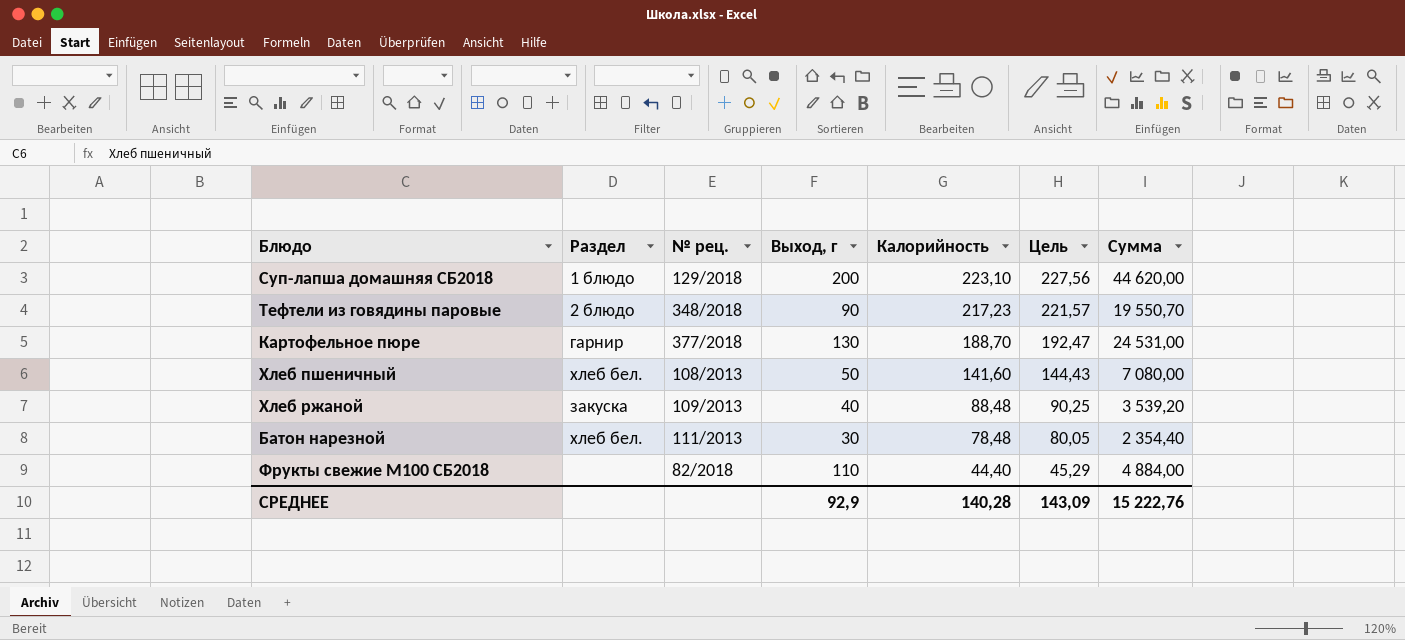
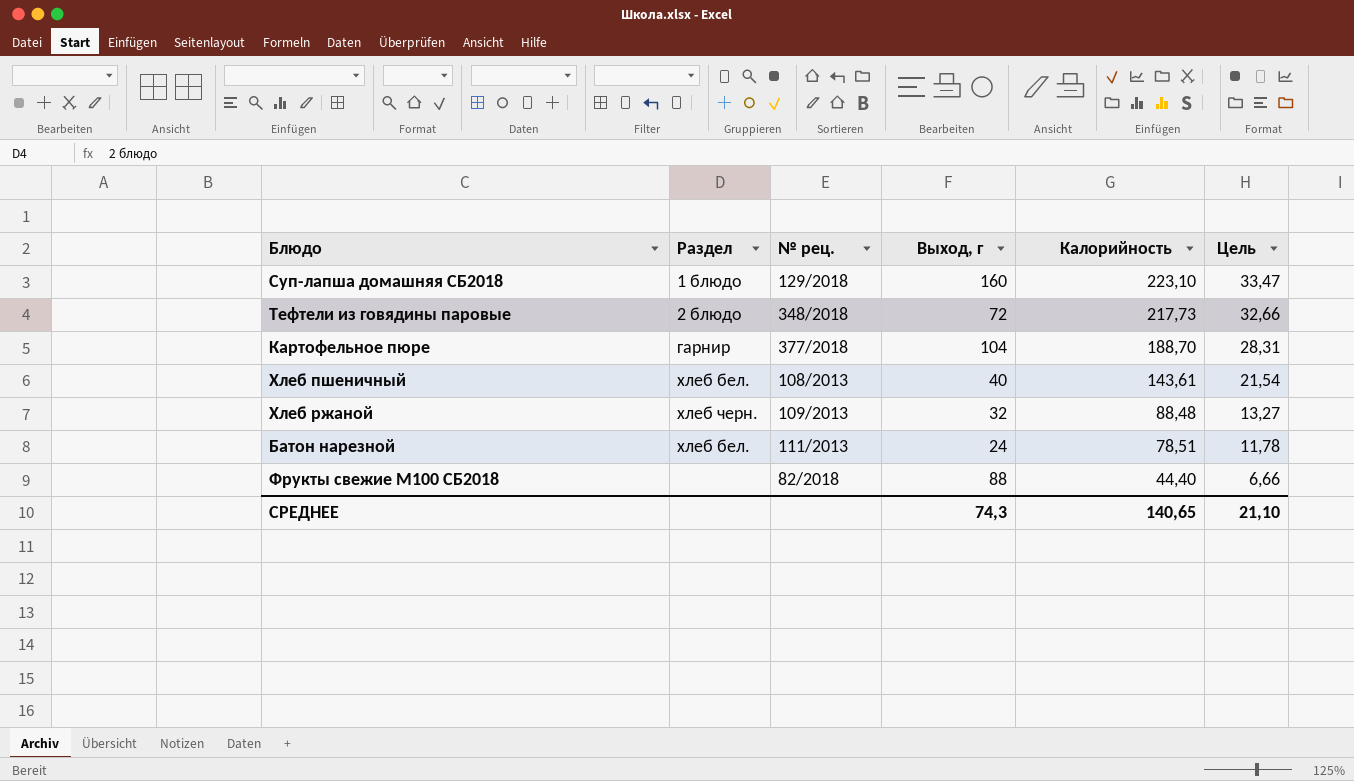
column Сумма | formula: [Выход, г] * [Калорийность] -> none
column Цель | formula: [Калорийность] * 1,02 -> [Калорийность] * 0,15
Суп-лапша домашняя СБ2018 | Выход, г: 200 -> 160
Тефтели из говядины паровые | Выход, г: 90 -> 72
Тефтели из говядины паровые | Калорийность: 217,23 -> 217,73
Картофельное пюре | Выход, г: 130 -> 104
Хлеб пшеничный | Выход, г: 50 -> 40
Хлеб пшеничный | Калорийность: 141,60 -> 143,61
Хлеб ржаной | Раздел: закуска -> хлеб черн.
Хлеб ржаной | Выход, г: 40 -> 32
Батон нарезной | Выход, г: 30 -> 24
Батон нарезной | Калорийность: 78,48 -> 78,51
Фрукты свежие М100 СБ2018 | Выход, г: 110 -> 88
СРЕДНЕЕ | Выход, г: 92,9 -> 74,3
СРЕДНЕЕ | Калорийность: 140,28 -> 140,65
СРЕДНЕЕ | Цель: 143,09 -> 21,10

